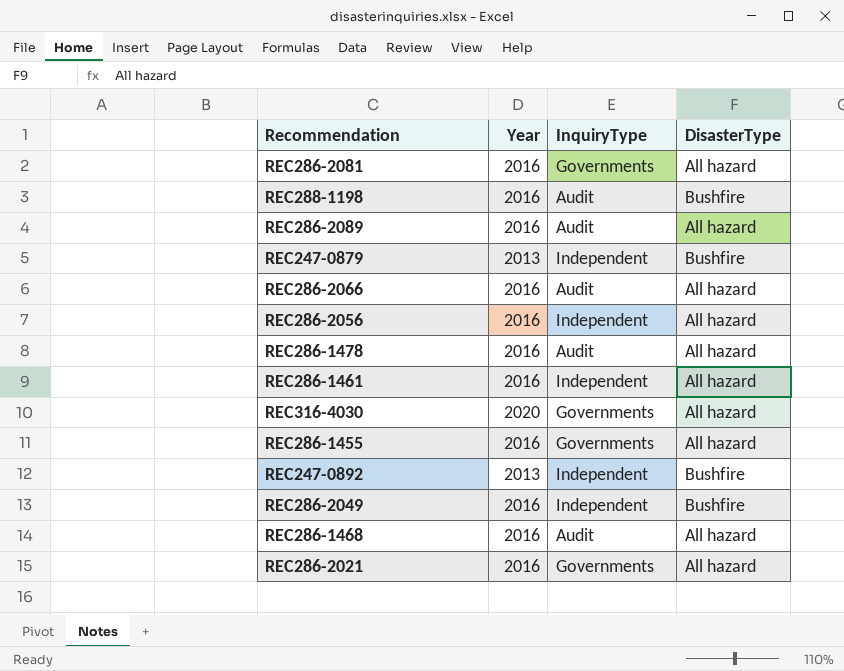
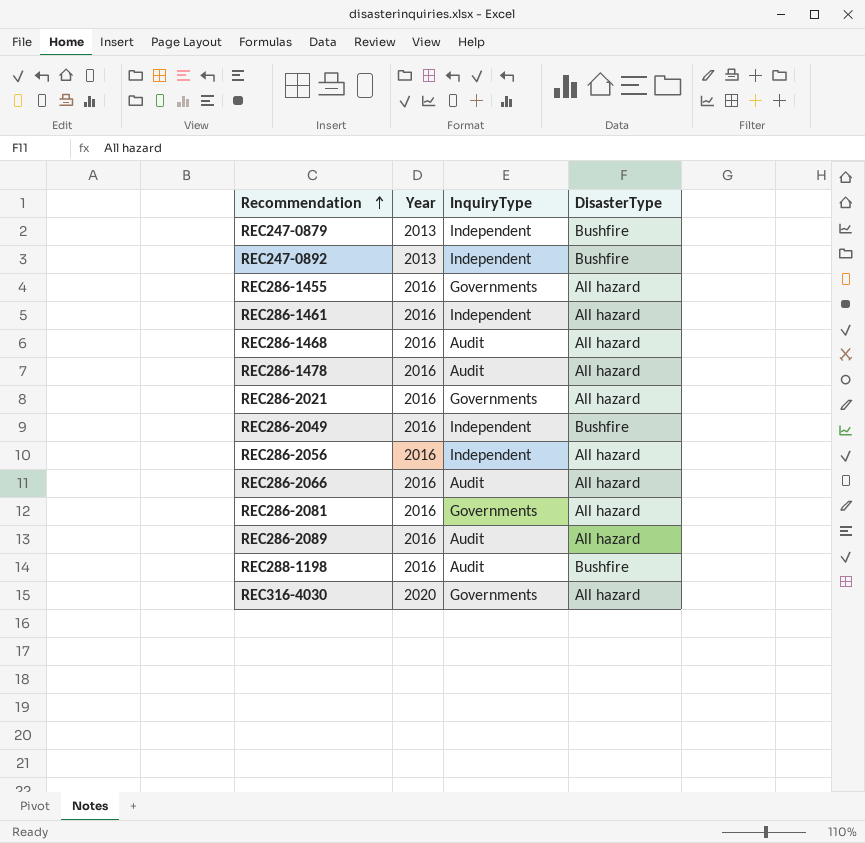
row order: none -> Recommendation ascending

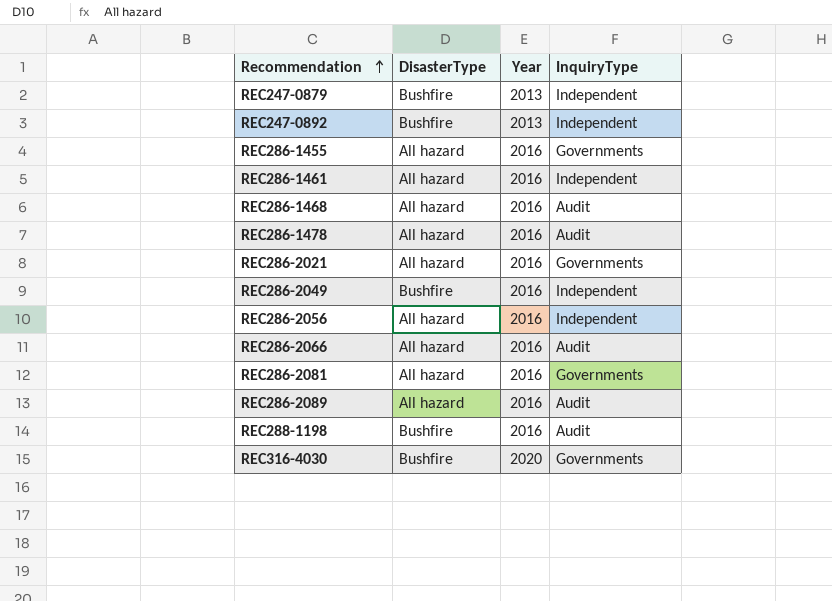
column DisasterType | position: 4 -> 2
REC316-4030 | DisasterType: All hazard -> Bushfire

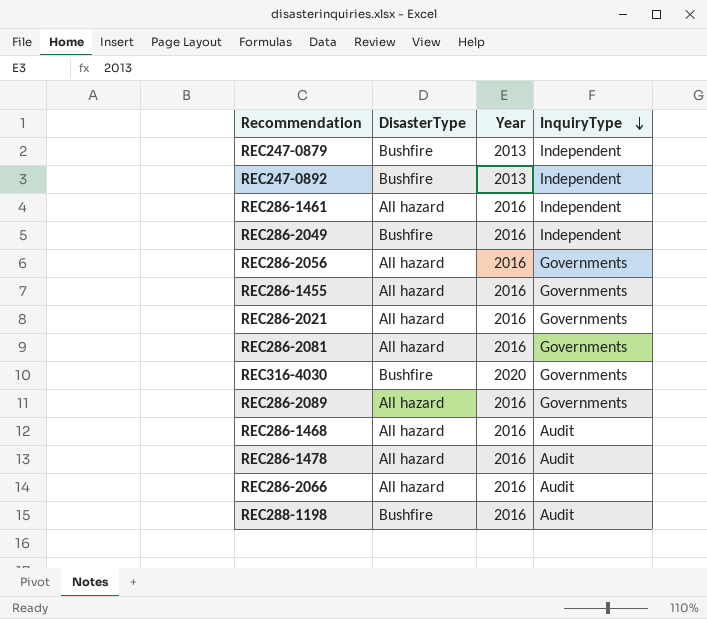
row order: Recommendation ascending -> InquiryType descending
REC286-2056 | InquiryType: Independent -> Governments
REC286-2089 | InquiryType: Audit -> Governments

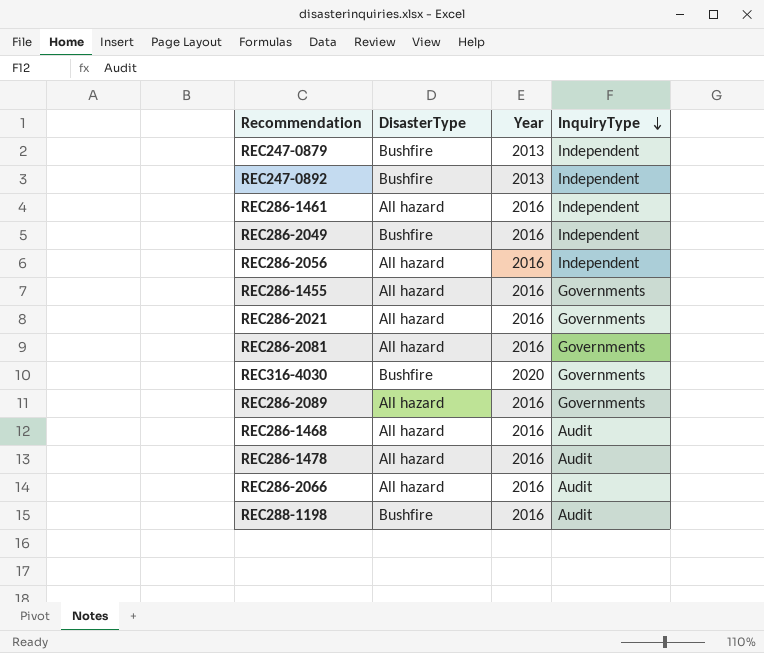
REC286-2056 | InquiryType: Governments -> Independent

